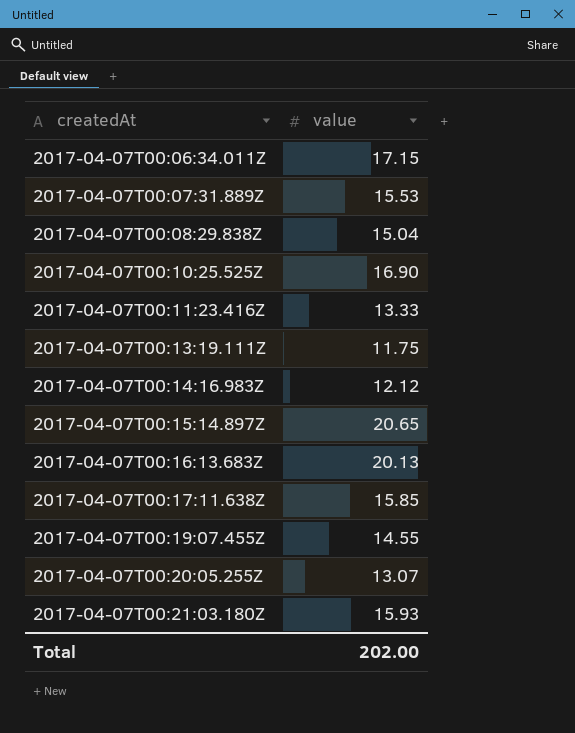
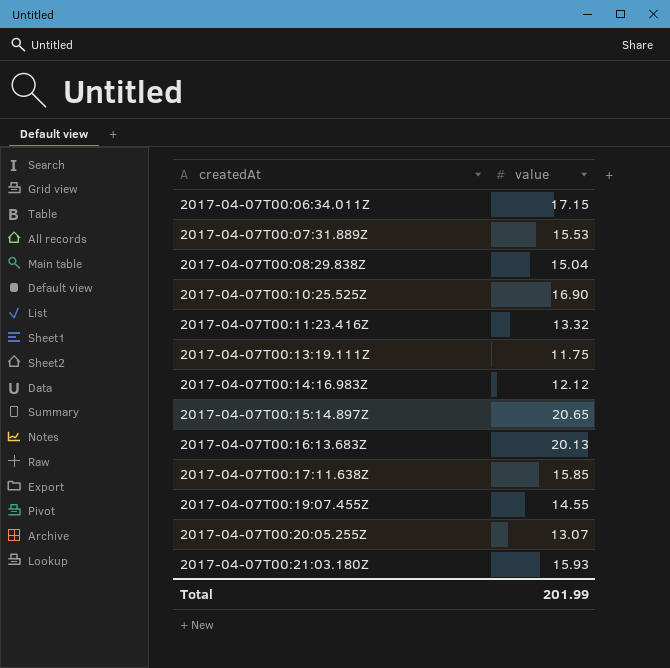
2017-04-07T00:11:23.416Z | value: 13.33 -> 13.32
Total | value: 202.00 -> 201.99

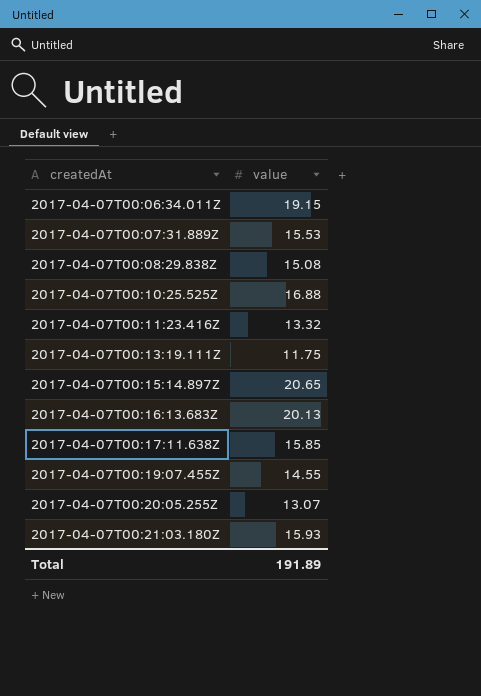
row 2017-04-07T00:14:16.983Z: 12.12 -> none
2017-04-07T00:06:34.011Z | value: 17.15 -> 19.15
2017-04-07T00:08:29.838Z | value: 15.04 -> 15.08
2017-04-07T00:10:25.525Z | value: 16.90 -> 16.88
Total | value: 201.99 -> 191.89

